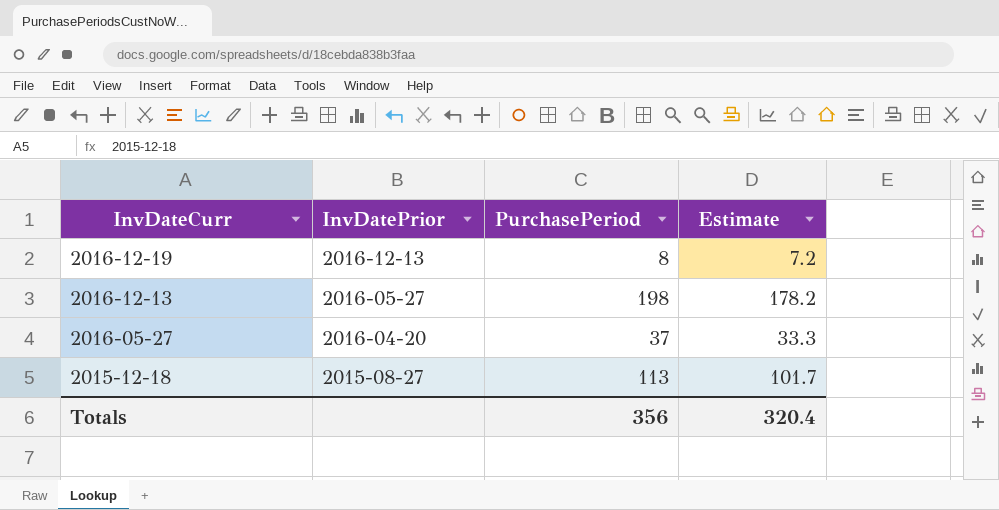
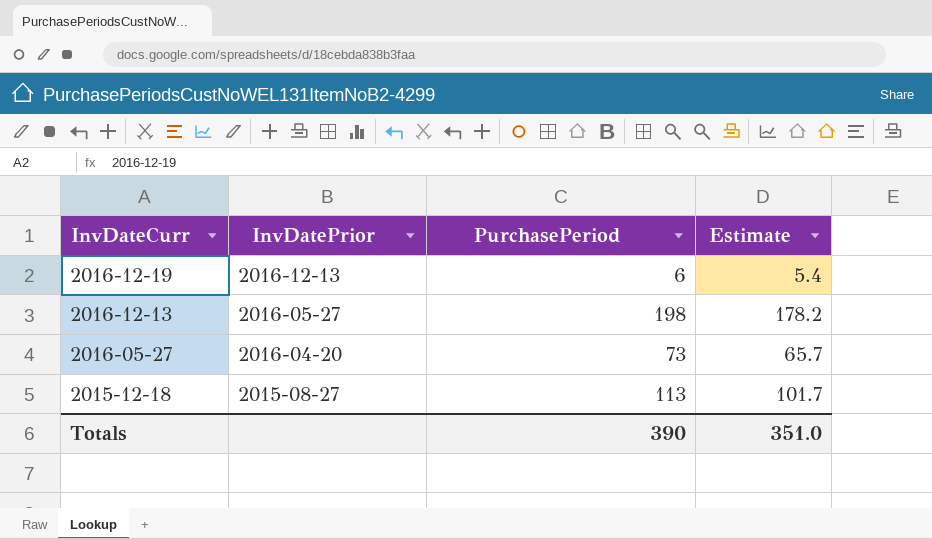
2016-12-19 | PurchasePeriod: 8 -> 6
2016-12-19 | Estimate: 7.2 -> 5.4
2016-05-27 | PurchasePeriod: 37 -> 73
2016-05-27 | Estimate: 33.3 -> 65.7
Totals | PurchasePeriod: 356 -> 390
Totals | Estimate: 320.4 -> 351.0

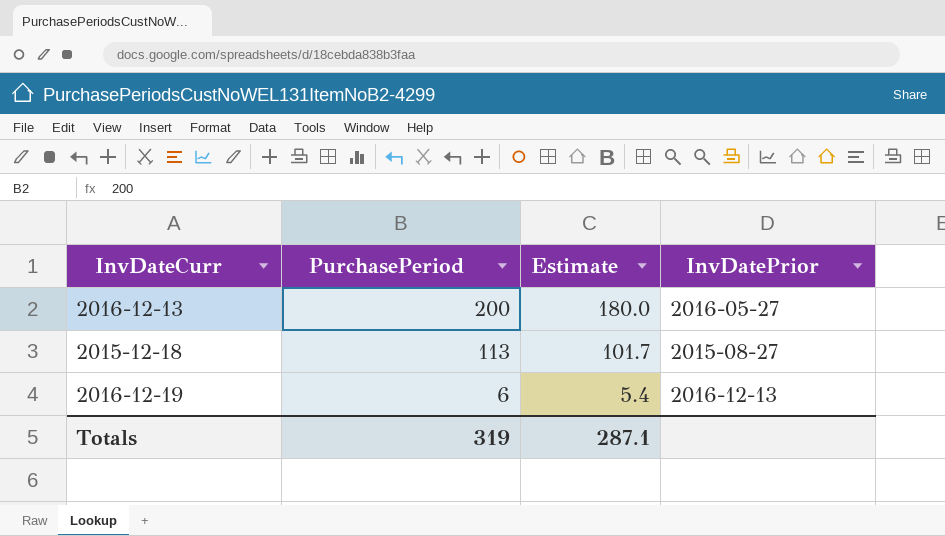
row order: InvDateCurr descending -> PurchasePeriod descending
column InvDatePrior | position: 2 -> 4
row 2016-05-27: 2016-04-20 | 73 | 65.7 -> none
2016-12-13 | PurchasePeriod: 198 -> 200
2016-12-13 | Estimate: 178.2 -> 180.0
Totals | PurchasePeriod: 390 -> 319
Totals | Estimate: 351.0 -> 287.1

